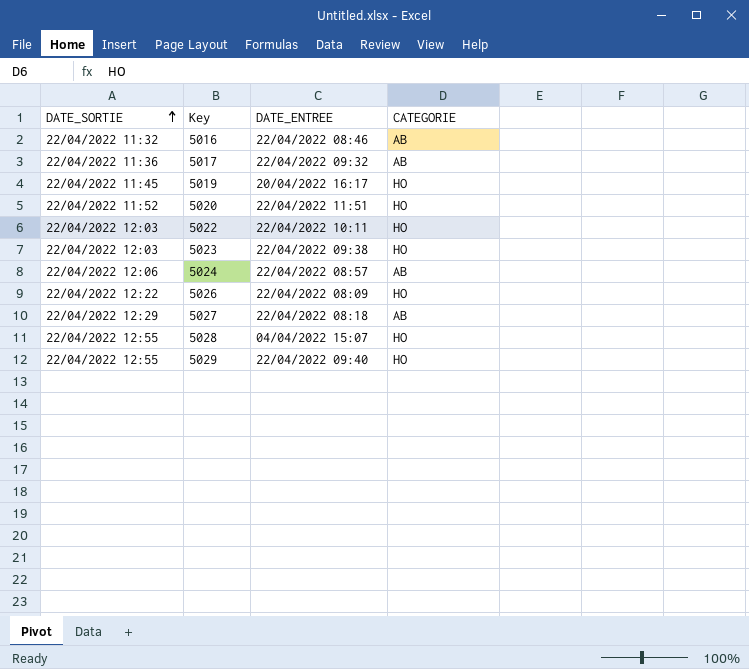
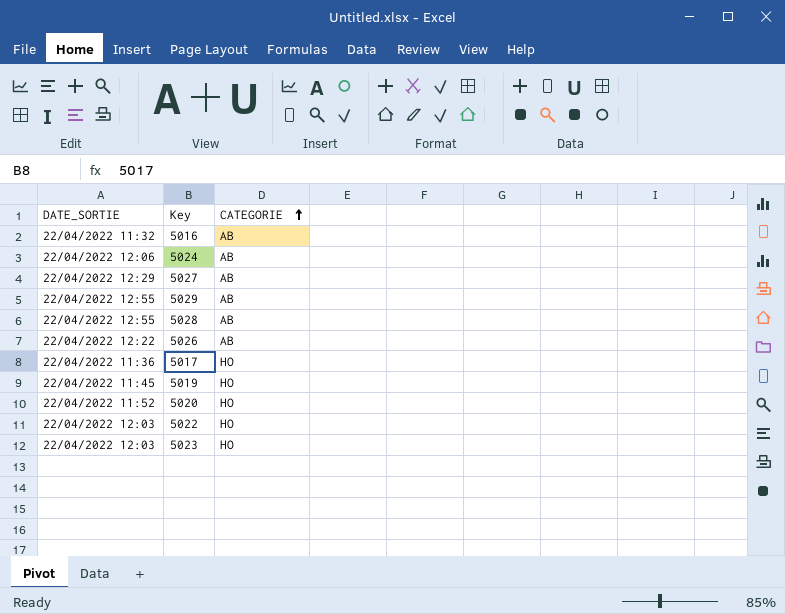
row order: DATE_SORTIE ascending -> CATEGORIE ascending
column DATE_ENTREE | position: 3 -> none
5029 | CATEGORIE: HO -> AB
5028 | CATEGORIE: HO -> AB
5026 | CATEGORIE: HO -> AB
5017 | CATEGORIE: AB -> HO

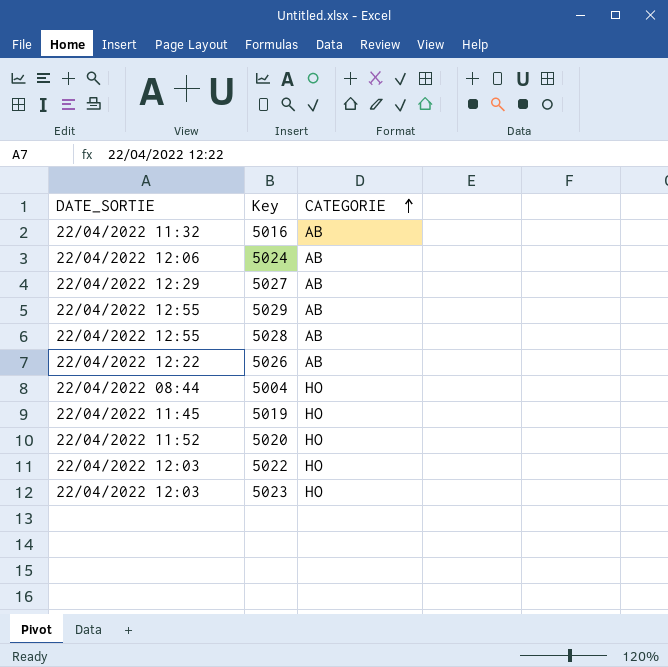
row 5017: 22/04/2022 11:36 | HO -> none
row 5004: none -> 22/04/2022 08:44 | HO

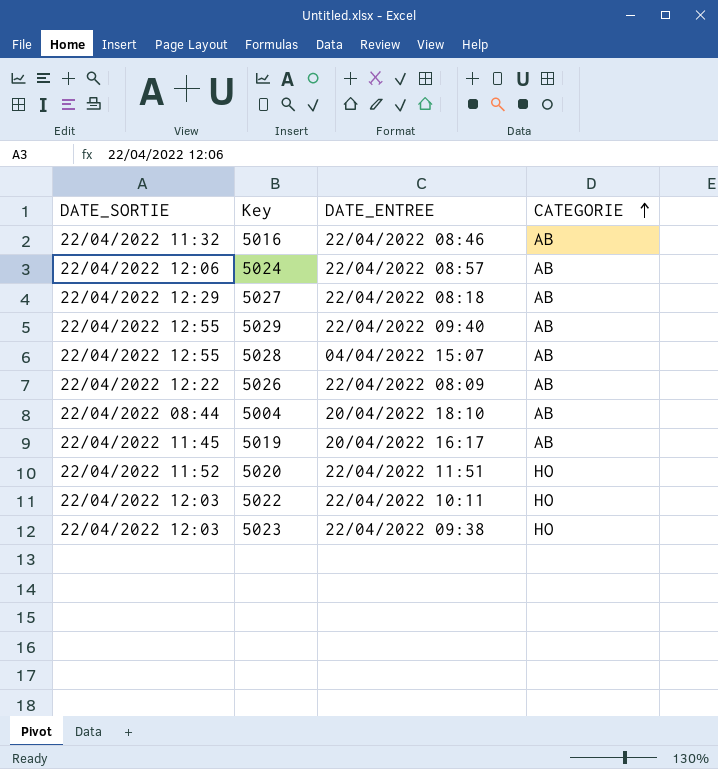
column DATE_ENTREE | position: none -> 3
5004 | CATEGORIE: HO -> AB
5019 | CATEGORIE: HO -> AB

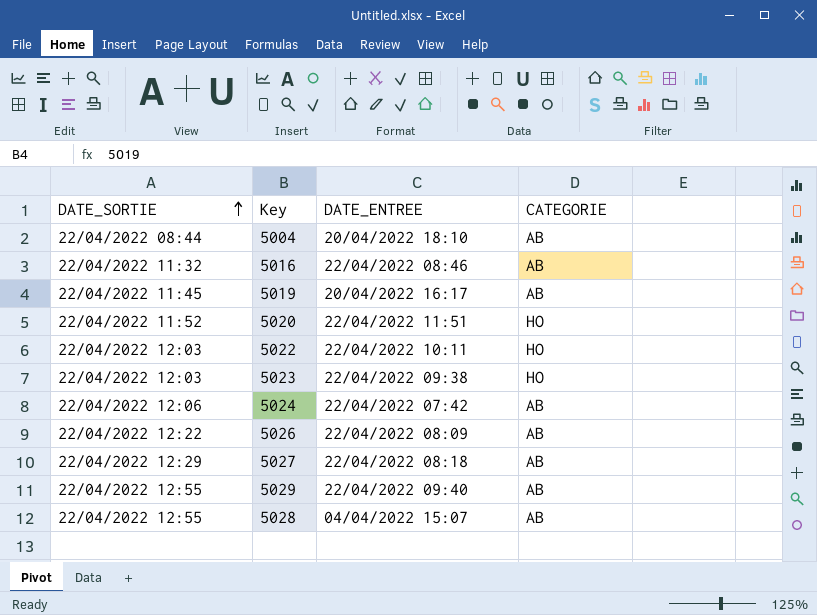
row order: CATEGORIE ascending -> DATE_SORTIE ascending
5024 | DATE_ENTREE: 22/04/2022 08:57 -> 22/04/2022 07:42

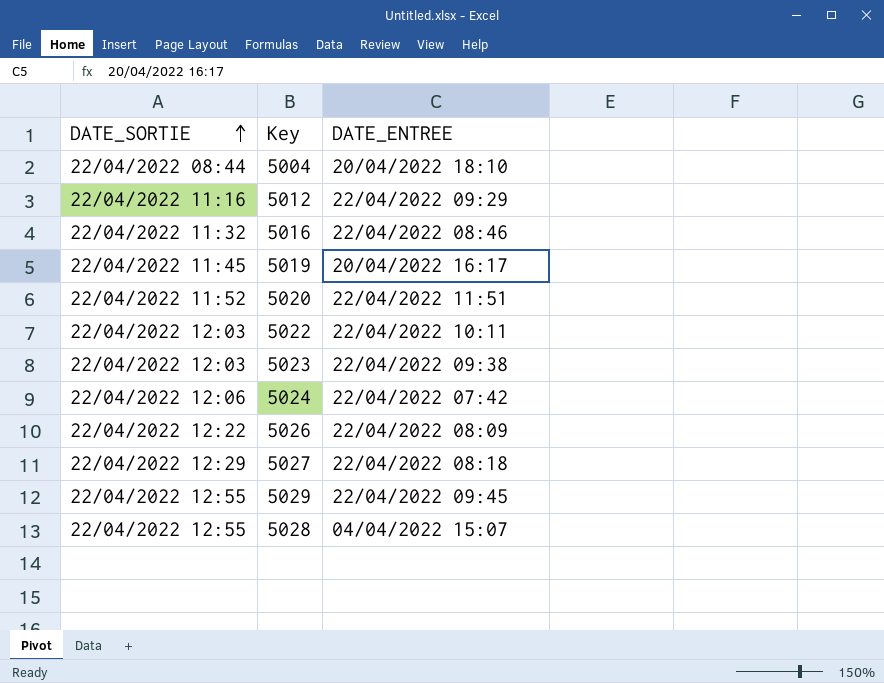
column CATEGORIE | position: 4 -> none
row 5012: none -> 22/04/2022 11:16 | 22/04/2022 09:29
5029 | DATE_ENTREE: 22/04/2022 09:40 -> 22/04/2022 09:45

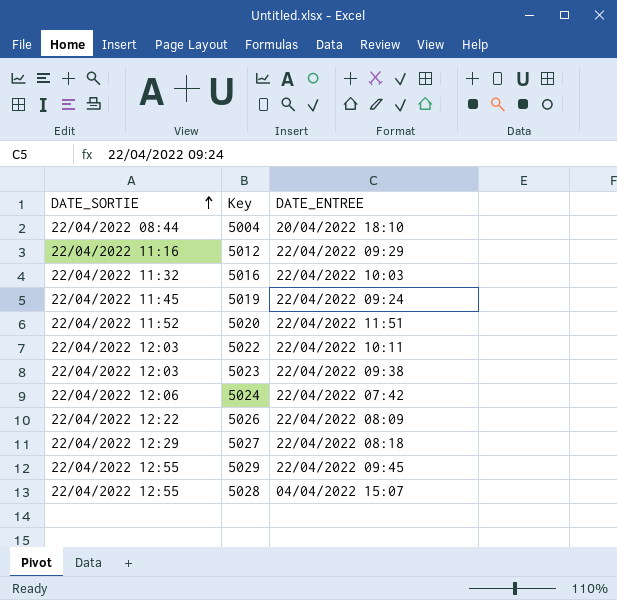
5016 | DATE_ENTREE: 22/04/2022 08:46 -> 22/04/2022 10:03
5019 | DATE_ENTREE: 20/04/2022 16:17 -> 22/04/2022 09:24

